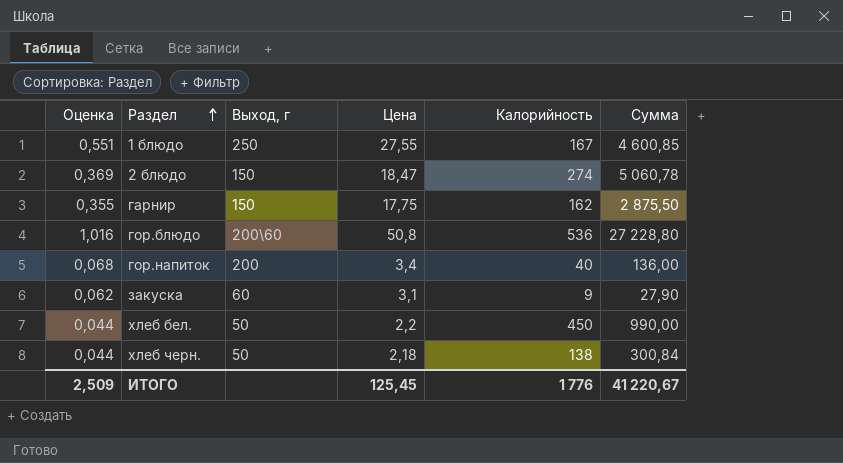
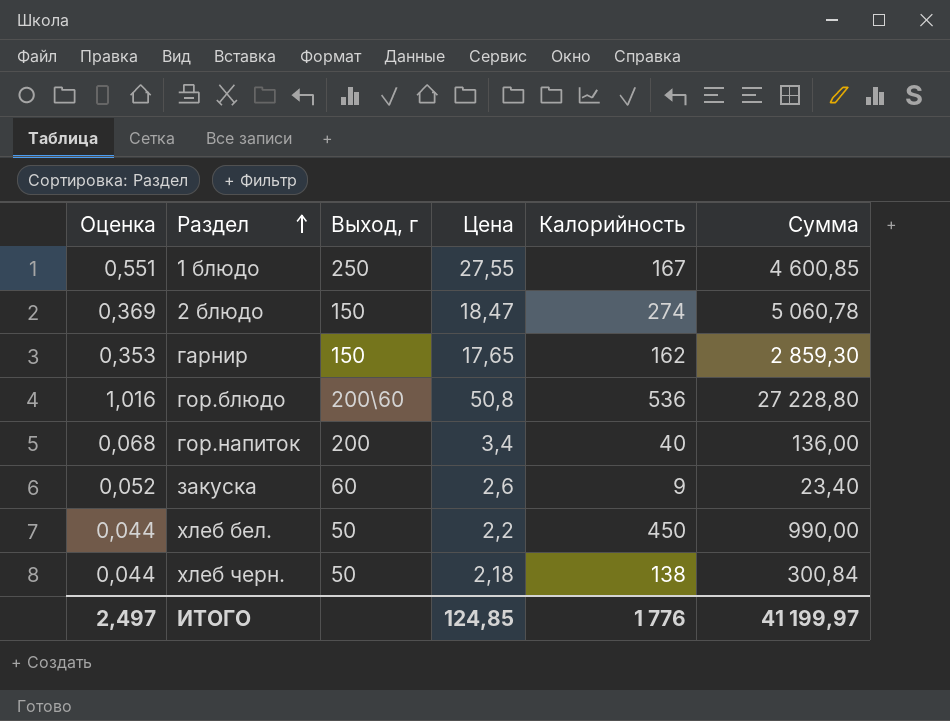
гарнир | Оценка: 0,355 -> 0,353
гарнир | Цена: 17,75 -> 17,65
гарнир | Сумма: 2 875,50 -> 2 859,30
закуска | Оценка: 0,062 -> 0,052
закуска | Цена: 3,1 -> 2,6
закуска | Сумма: 27,90 -> 23,40
ИТОГО | Оценка: 2,509 -> 2,497
ИТОГО | Цена: 125,45 -> 124,85
ИТОГО | Сумма: 41 220,67 -> 41 199,97

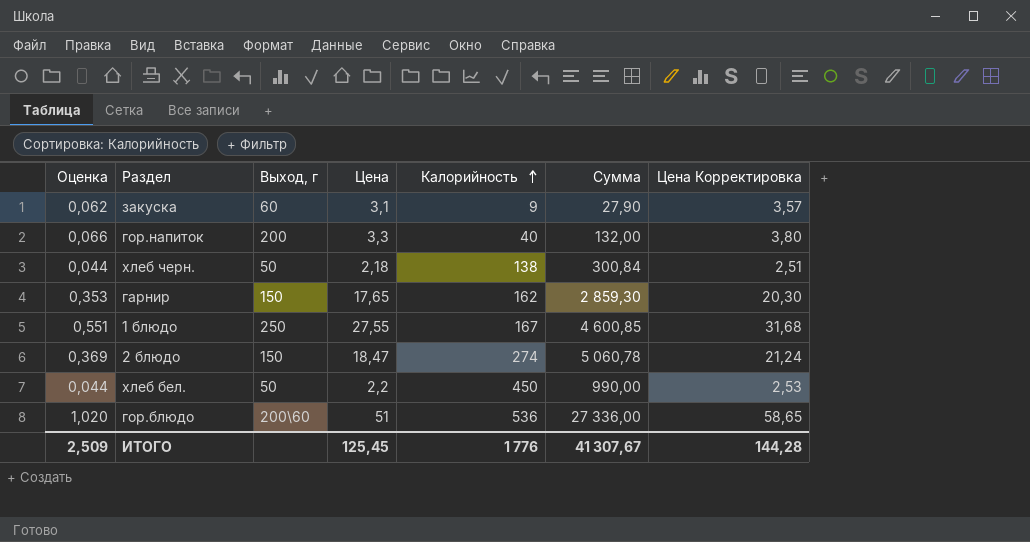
row order: Раздел ascending -> Калорийность ascending
column Цена Корректировка | formula: none -> [Цена] * 1,15
закуска | Оценка: 0,052 -> 0,062
закуска | Цена: 2,6 -> 3,1
закуска | Сумма: 23,40 -> 27,90
гор.напиток | Оценка: 0,068 -> 0,066
гор.напиток | Цена: 3,4 -> 3,3
гор.напиток | Сумма: 136,00 -> 132,00
гор.блюдо | Оценка: 1,016 -> 1,020
гор.блюдо | Цена: 50,8 -> 51
гор.блюдо | Сумма: 27 228,80 -> 27 336,00
ИТОГО | Оценка: 2,497 -> 2,509
ИТОГО | Цена: 124,85 -> 125,45
ИТОГО | Сумма: 41 199,97 -> 41 307,67

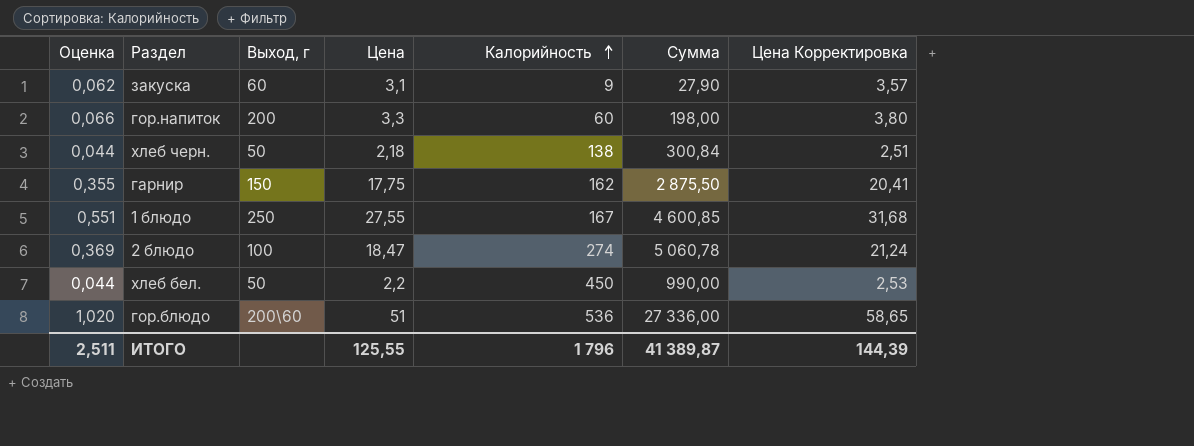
гор.напиток | Калорийность: 40 -> 60
гор.напиток | Сумма: 132,00 -> 198,00
гарнир | Оценка: 0,353 -> 0,355
гарнир | Цена: 17,65 -> 17,75
гарнир | Сумма: 2 859,30 -> 2 875,50
гарнир | Цена Корректировка: 20,30 -> 20,41
2 блюдо | Выход, г: 150 -> 100
ИТОГО | Оценка: 2,509 -> 2,511
ИТОГО | Цена: 125,45 -> 125,55
ИТОГО | Калорийность: 1 776 -> 1 796
ИТОГО | Сумма: 41 307,67 -> 41 389,87
ИТОГО | Цена Корректировка: 144,28 -> 144,39

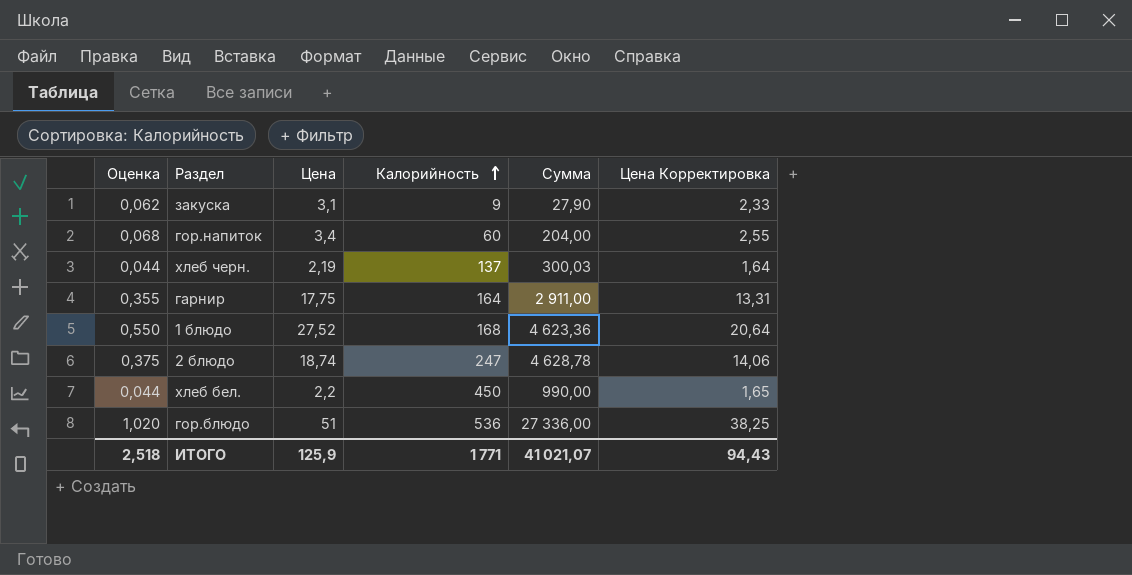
column Выход, г | position: 3 -> none
column Цена Корректировка | formula: [Цена] * 1,15 -> [Цена] * 0,75
гор.напиток | Оценка: 0,066 -> 0,068
гор.напиток | Цена: 3,3 -> 3,4
гор.напиток | Сумма: 198,00 -> 204,00
хлеб черн. | Цена: 2,18 -> 2,19
хлеб черн. | Калорийность: 138 -> 137
хлеб черн. | Сумма: 300,84 -> 300,03
гарнир | Калорийность: 162 -> 164
гарнир | Сумма: 2 875,50 -> 2 911,00
1 блюдо | Оценка: 0,551 -> 0,550
1 блюдо | Цена: 27,55 -> 27,52
1 блюдо | Калорийность: 167 -> 168
1 блюдо | Сумма: 4 600,85 -> 4 623,36
2 блюдо | Оценка: 0,369 -> 0,375
2 блюдо | Цена: 18,47 -> 18,74
2 блюдо | Калорийность: 274 -> 247
2 блюдо | Сумма: 5 060,78 -> 4 628,78
ИТОГО | Оценка: 2,511 -> 2,518
ИТОГО | Цена: 125,55 -> 125,9
ИТОГО | Калорийность: 1 796 -> 1 771
ИТОГО | Сумма: 41 389,87 -> 41 021,07
ИТОГО | Цена Корректировка: 144,39 -> 94,43

